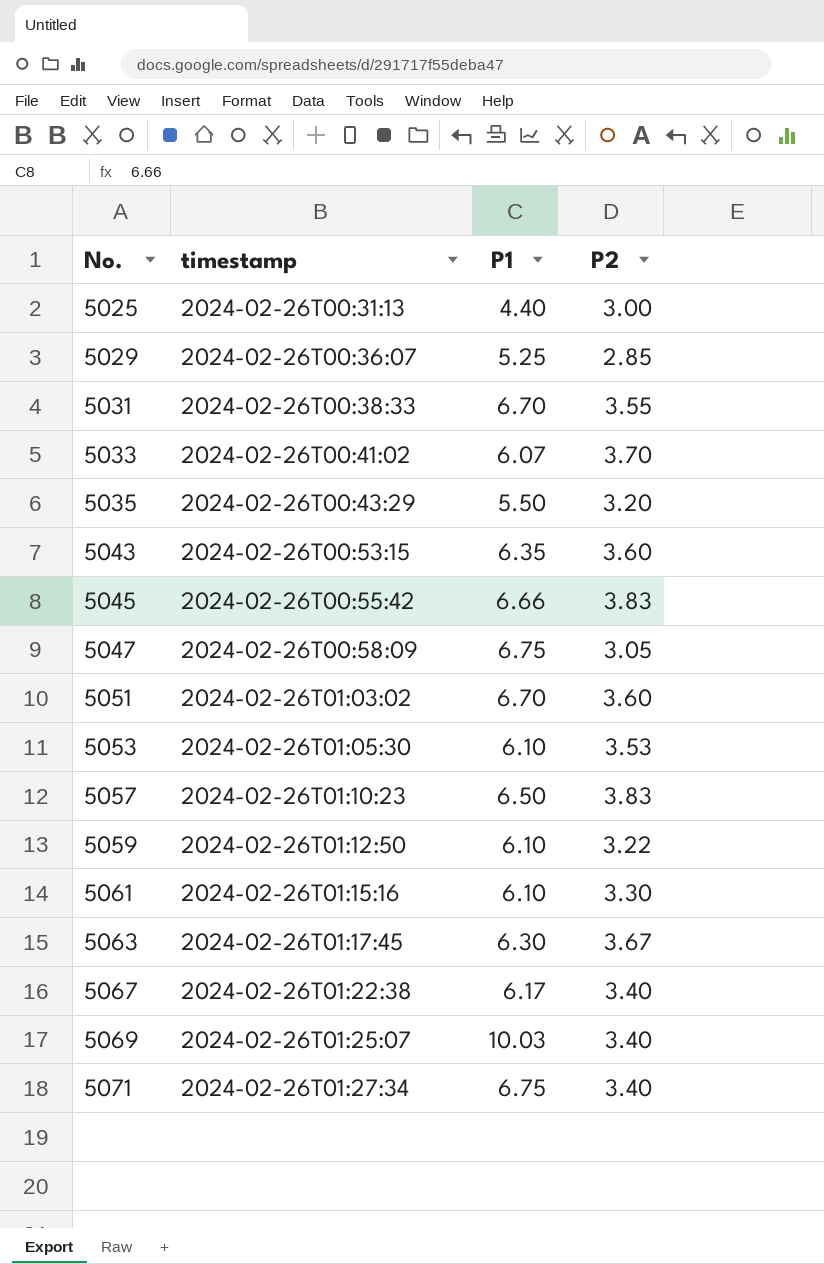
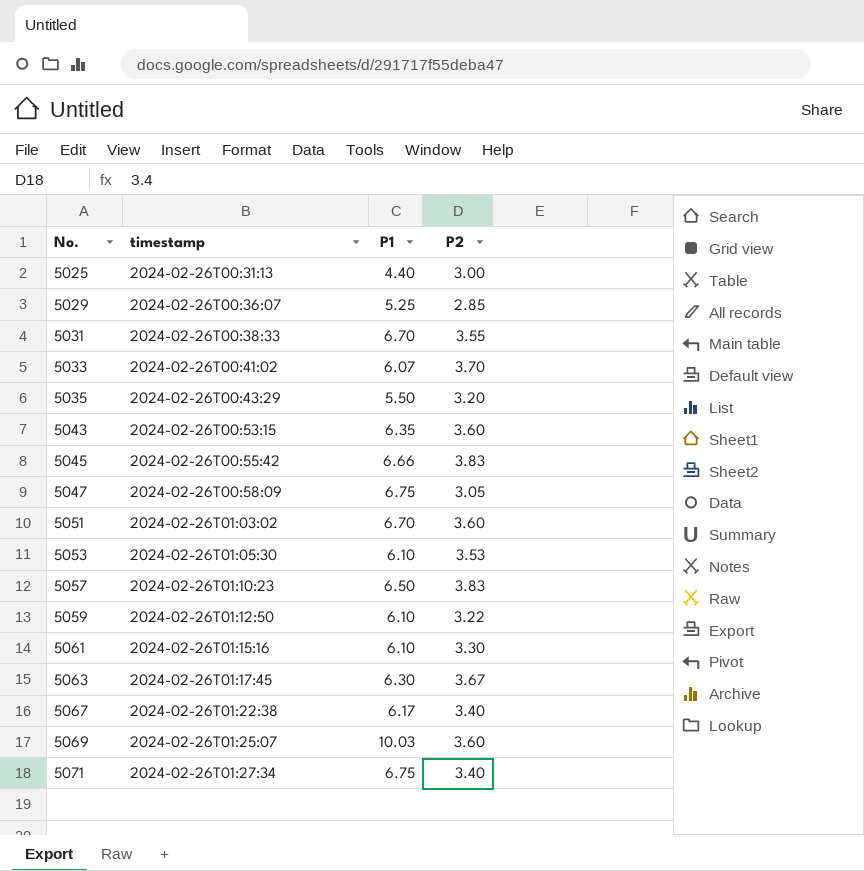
5069 | P2: 3.40 -> 3.60

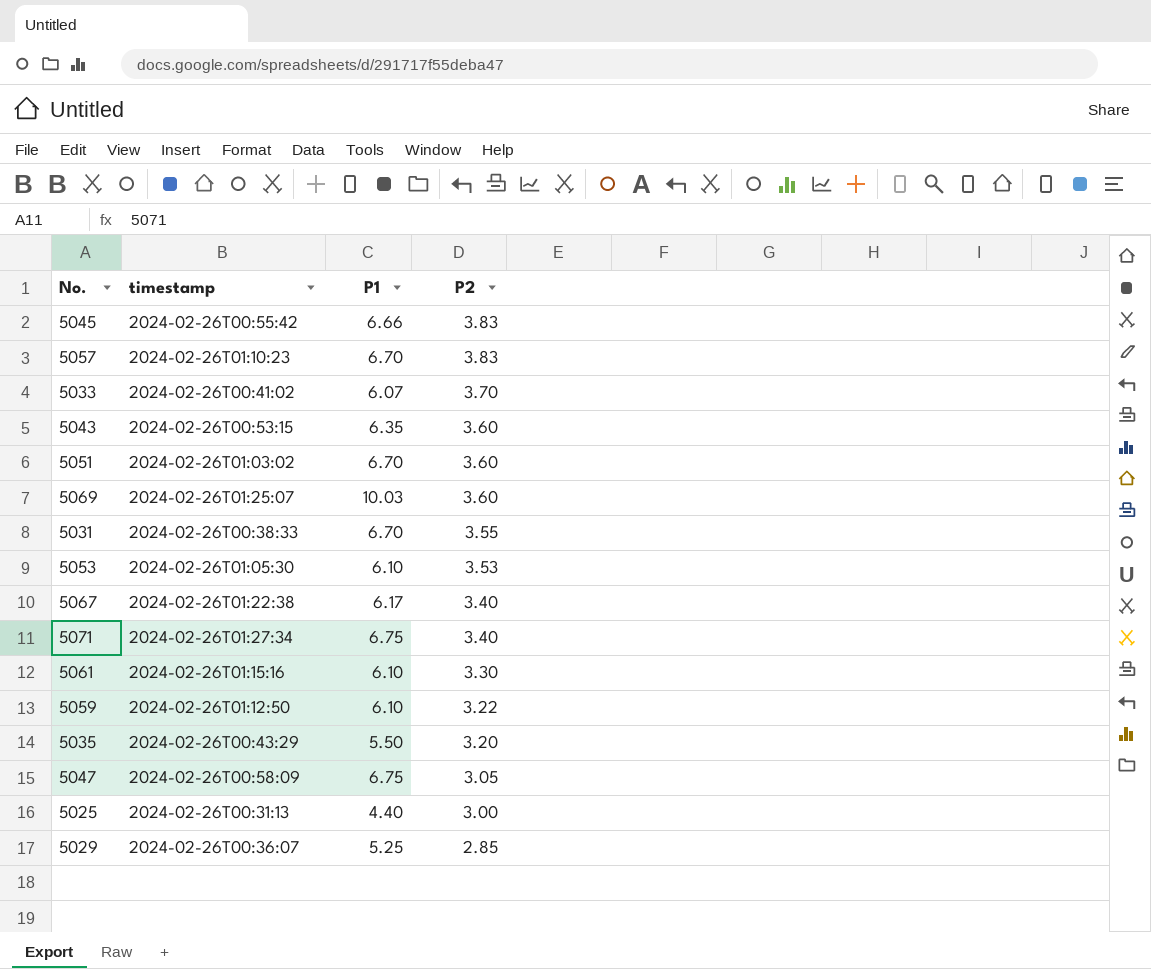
row order: No. ascending -> P2 descending
row 5063: 2024-02-26T01:17:45 | 6.30 | 3.67 -> none
5057 | P1: 6.50 -> 6.70

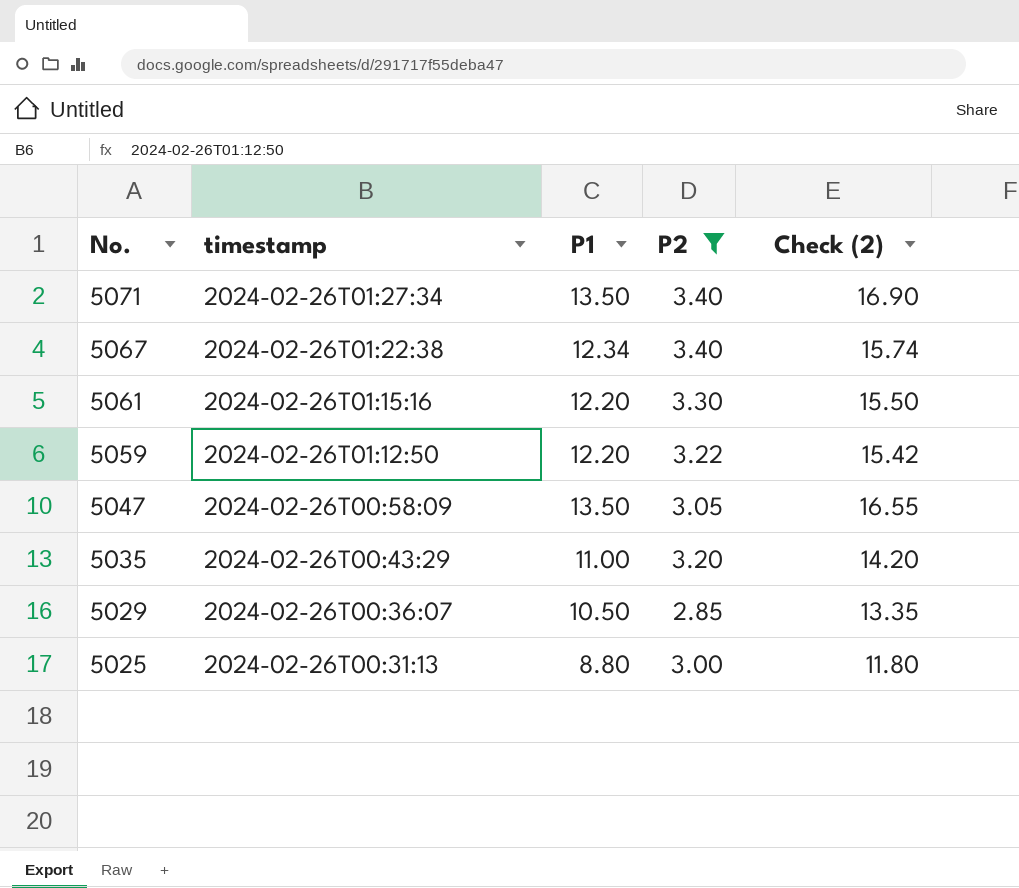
filter: none -> P2 <= 3.40
row order: P2 descending -> No. descending
column Check (2) | formula: none -> [P1] + [P2]
5071 | P1: 6.75 -> 13.50
5067 | P1: 6.17 -> 12.34
5061 | P1: 6.10 -> 12.20
5059 | P1: 6.10 -> 12.20
5047 | P1: 6.75 -> 13.50
5035 | P1: 5.50 -> 11.00
5029 | P1: 5.25 -> 10.50
5025 | P1: 4.40 -> 8.80

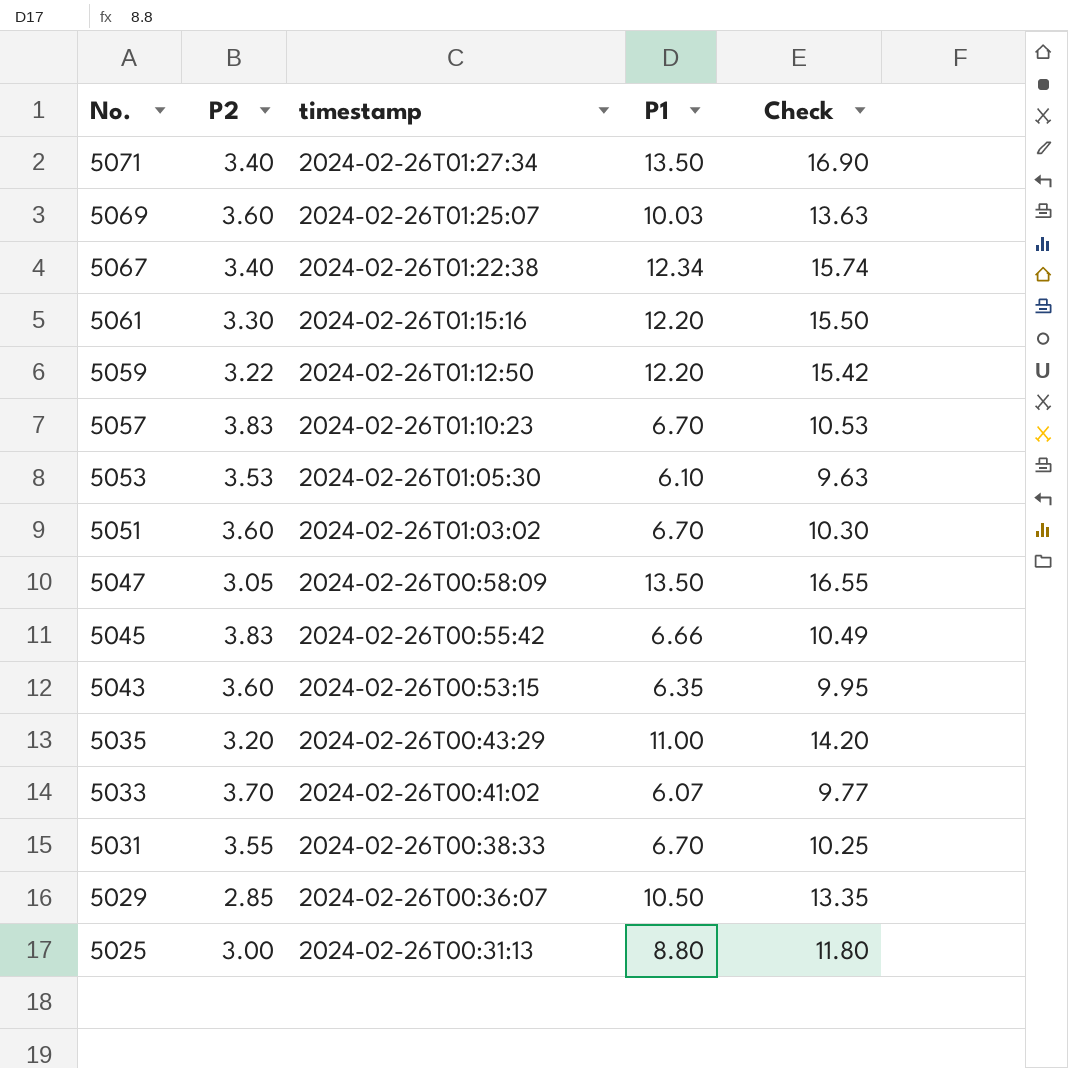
filter: P2 <= 3.40 -> none
column P2 | position: 4 -> 2
column name: Check (2) -> Check

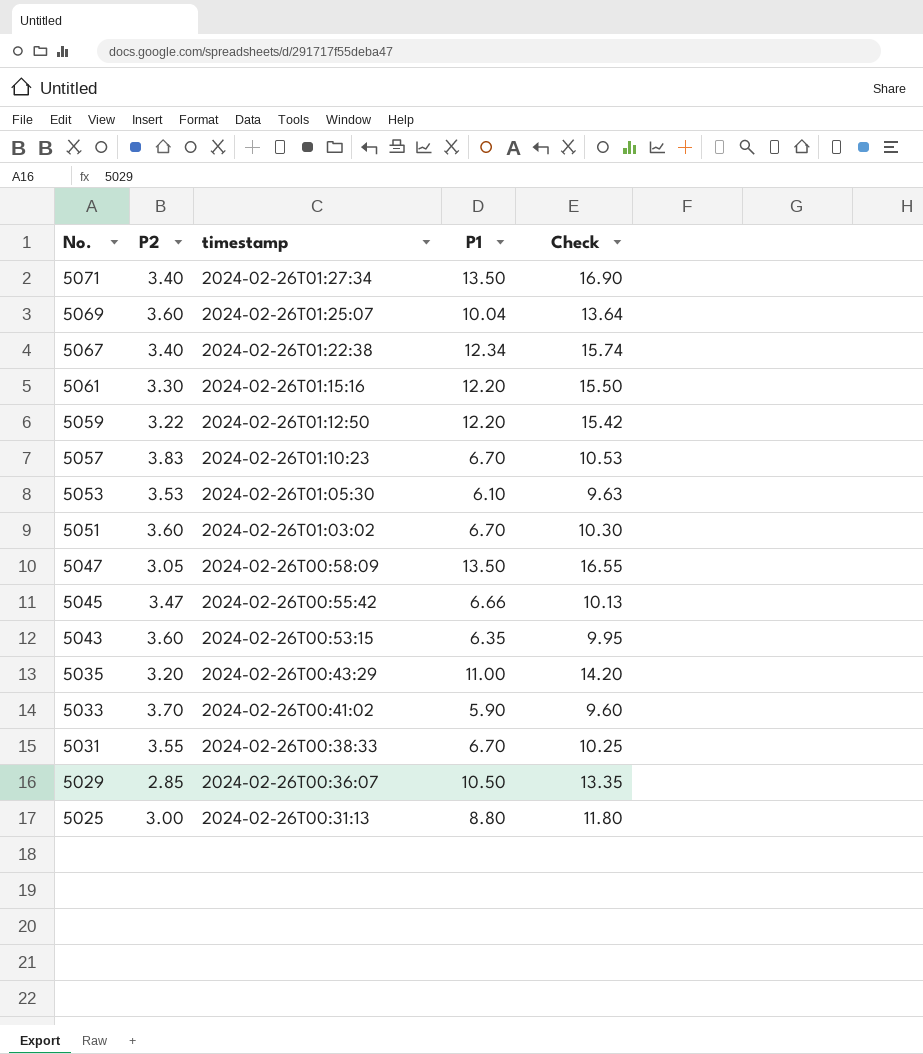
5069 | P1: 10.03 -> 10.04
5069 | Check: 13.63 -> 13.64
5045 | P2: 3.83 -> 3.47
5045 | Check: 10.49 -> 10.13
5033 | P1: 6.07 -> 5.90
5033 | Check: 9.77 -> 9.60

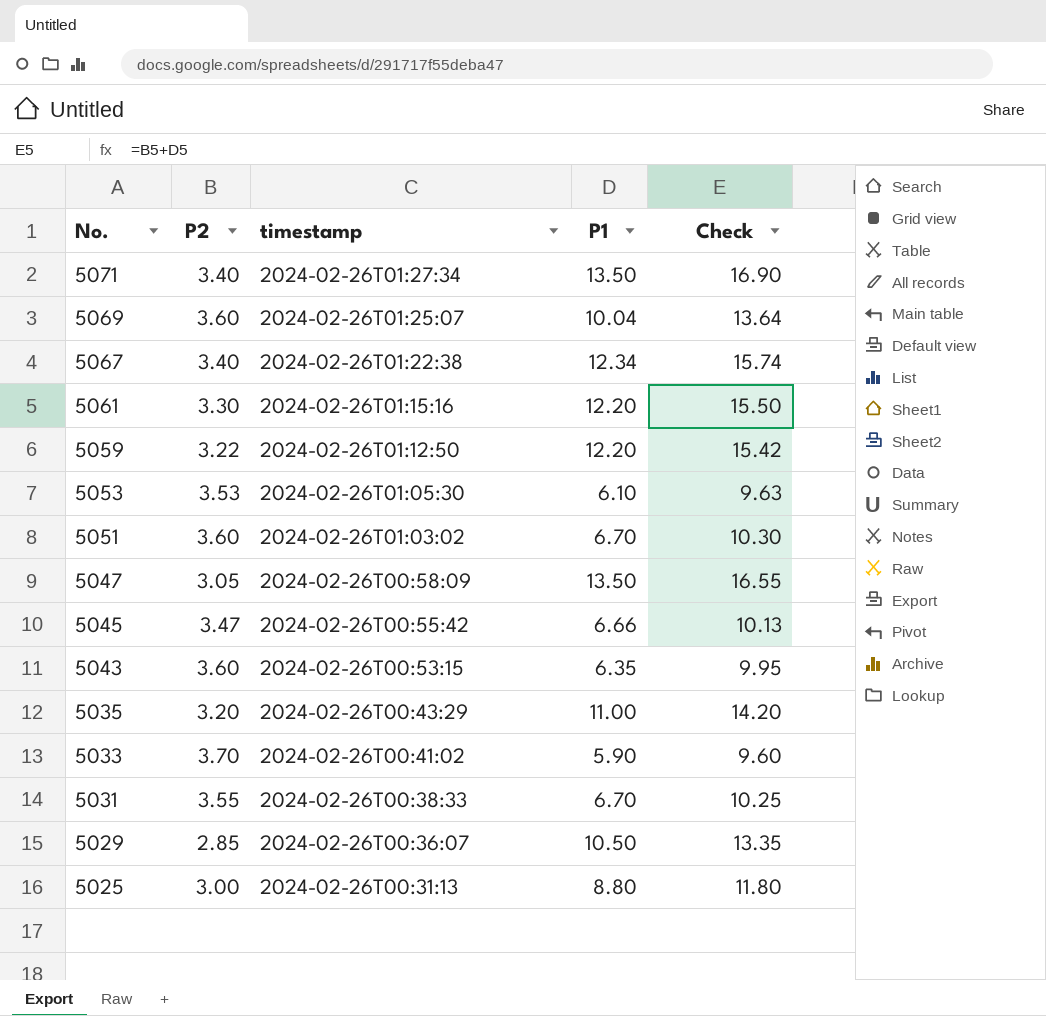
row 5057: 3.83 | 2024-02-26T01:10:23 | 6.70 | 10.53 -> none

